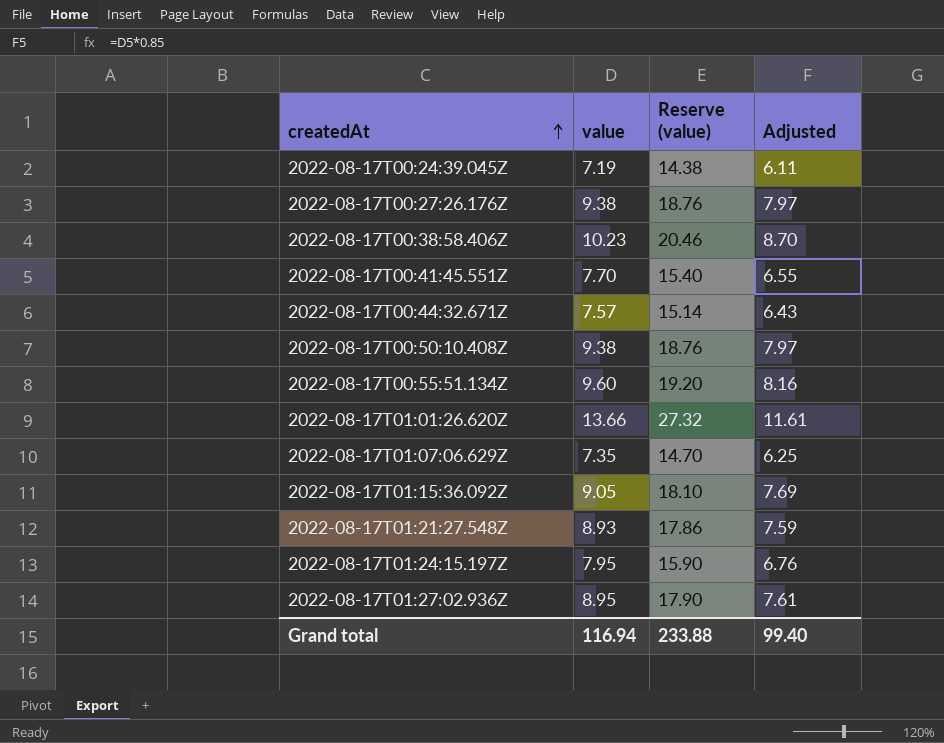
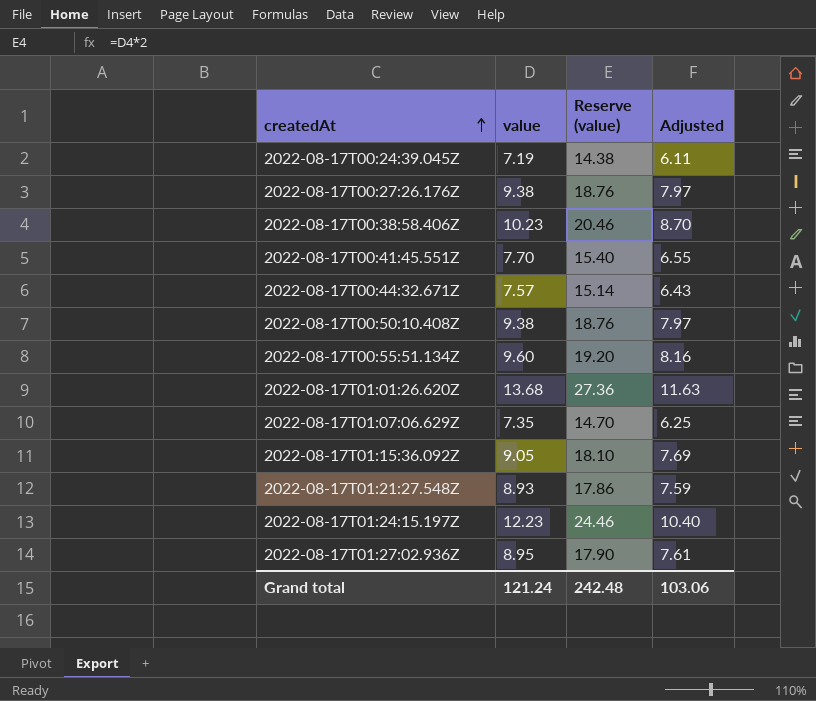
2022-08-17T01:01:26.620Z | value: 13.66 -> 13.68
2022-08-17T01:01:26.620Z | Reserve (value): 27.32 -> 27.36
2022-08-17T01:01:26.620Z | Adjusted: 11.61 -> 11.63
2022-08-17T01:24:15.197Z | value: 7.95 -> 12.23
2022-08-17T01:24:15.197Z | Reserve (value): 15.90 -> 24.46
2022-08-17T01:24:15.197Z | Adjusted: 6.76 -> 10.40
Grand total | value: 116.94 -> 121.24
Grand total | Reserve (value): 233.88 -> 242.48
Grand total | Adjusted: 99.40 -> 103.06

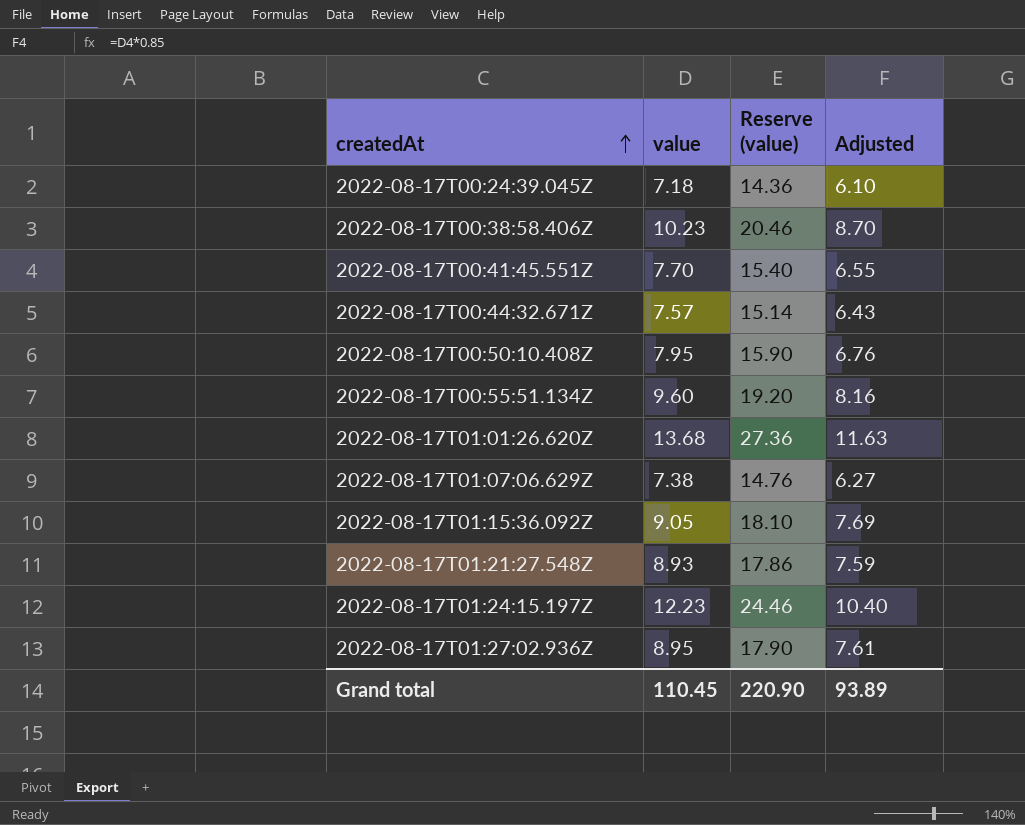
row 2022-08-17T00:27:26.176Z: 9.38 | 18.76 | 7.97 -> none
2022-08-17T00:24:39.045Z | value: 7.19 -> 7.18
2022-08-17T00:24:39.045Z | Reserve (value): 14.38 -> 14.36
2022-08-17T00:24:39.045Z | Adjusted: 6.11 -> 6.10
2022-08-17T00:50:10.408Z | value: 9.38 -> 7.95
2022-08-17T00:50:10.408Z | Reserve (value): 18.76 -> 15.90
2022-08-17T00:50:10.408Z | Adjusted: 7.97 -> 6.76
2022-08-17T01:07:06.629Z | value: 7.35 -> 7.38
2022-08-17T01:07:06.629Z | Reserve (value): 14.70 -> 14.76
2022-08-17T01:07:06.629Z | Adjusted: 6.25 -> 6.27
Grand total | value: 121.24 -> 110.45
Grand total | Reserve (value): 242.48 -> 220.90
Grand total | Adjusted: 103.06 -> 93.89

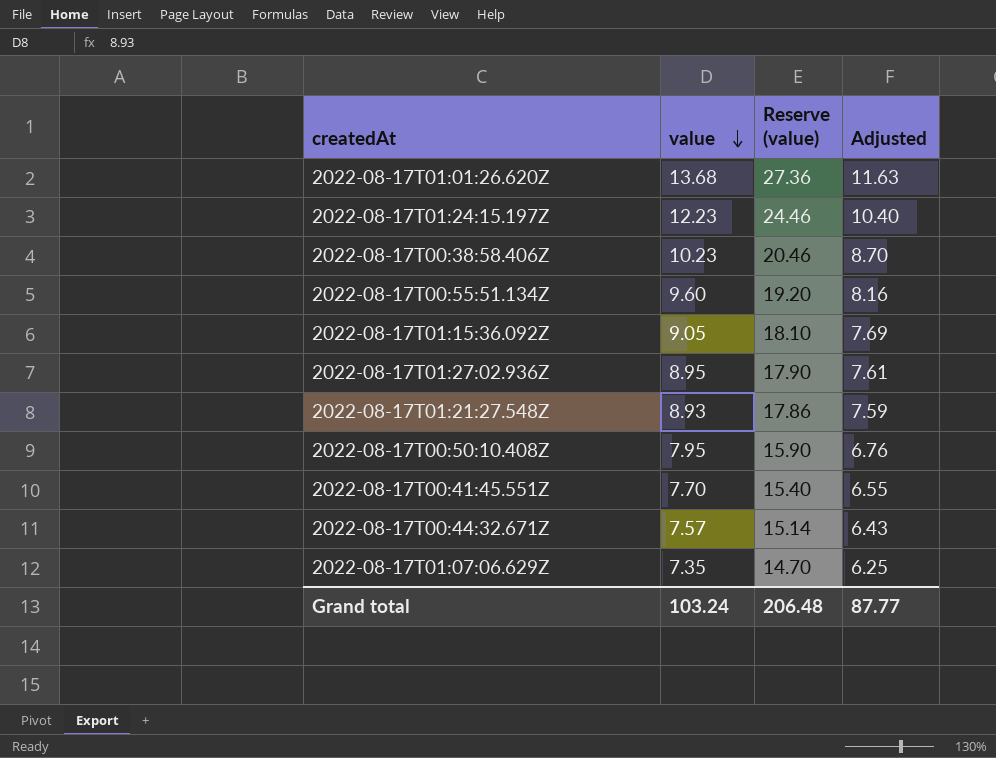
row order: createdAt ascending -> value descending
row 2022-08-17T00:24:39.045Z: 7.18 | 14.36 | 6.10 -> none
2022-08-17T01:07:06.629Z | value: 7.38 -> 7.35
2022-08-17T01:07:06.629Z | Reserve (value): 14.76 -> 14.70
2022-08-17T01:07:06.629Z | Adjusted: 6.27 -> 6.25
Grand total | value: 110.45 -> 103.24
Grand total | Reserve (value): 220.90 -> 206.48
Grand total | Adjusted: 93.89 -> 87.77

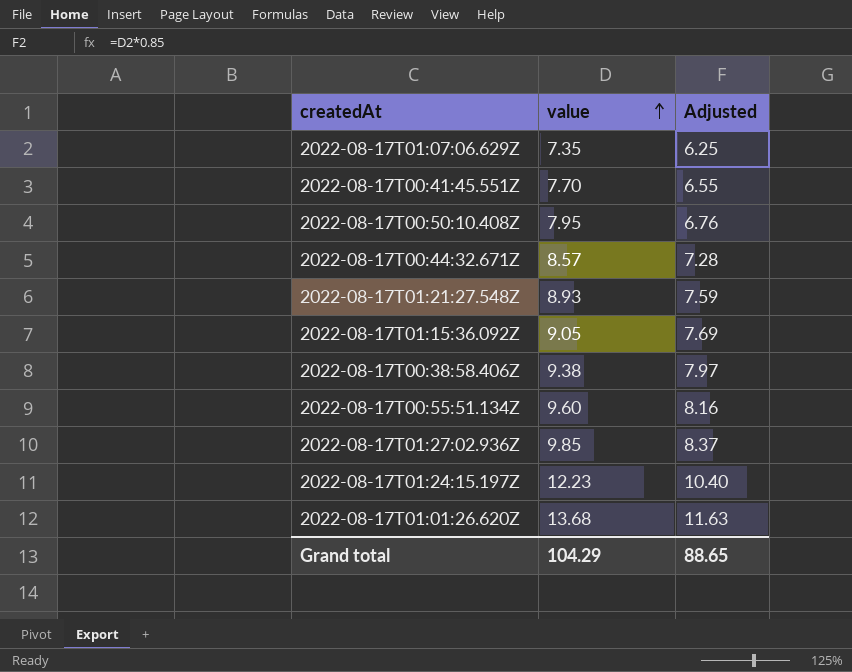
row order: value descending -> value ascending
column Reserve (value) | formula: [value] * 2 -> none
2022-08-17T00:44:32.671Z | value: 7.57 -> 8.57
2022-08-17T00:44:32.671Z | Adjusted: 6.43 -> 7.28
2022-08-17T00:38:58.406Z | value: 10.23 -> 9.38
2022-08-17T00:38:58.406Z | Adjusted: 8.70 -> 7.97
2022-08-17T01:27:02.936Z | value: 8.95 -> 9.85
2022-08-17T01:27:02.936Z | Adjusted: 7.61 -> 8.37
Grand total | value: 103.24 -> 104.29
Grand total | Adjusted: 87.77 -> 88.65

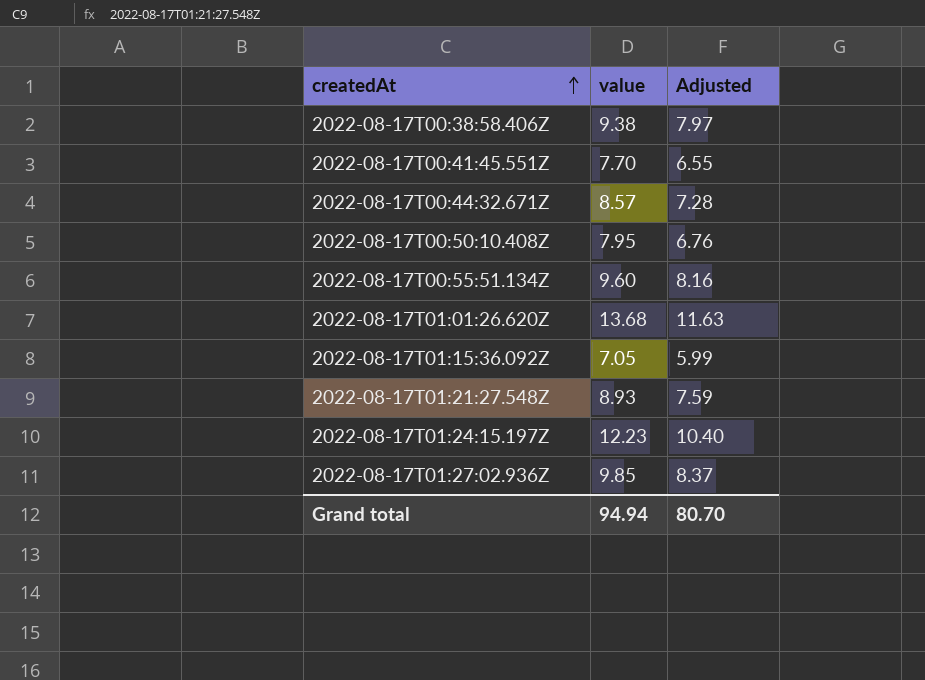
row order: value ascending -> createdAt ascending
row 2022-08-17T01:07:06.629Z: 7.35 | 6.25 -> none
2022-08-17T01:15:36.092Z | value: 9.05 -> 7.05
2022-08-17T01:15:36.092Z | Adjusted: 7.69 -> 5.99
Grand total | value: 104.29 -> 94.94
Grand total | Adjusted: 88.65 -> 80.70

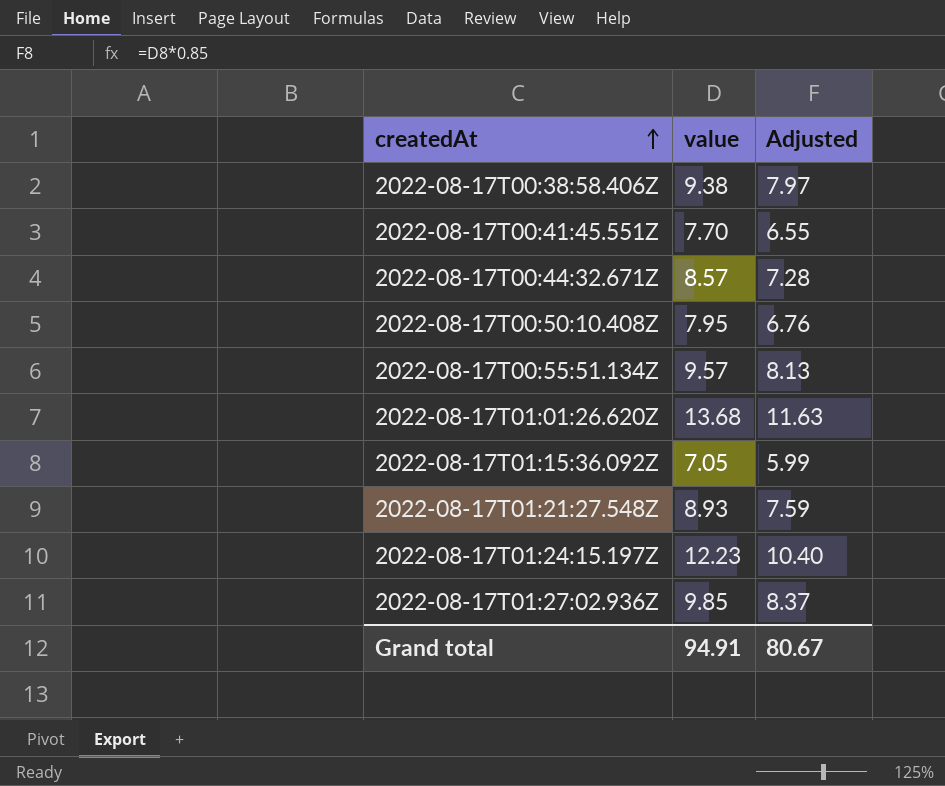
2022-08-17T00:55:51.134Z | value: 9.60 -> 9.57
2022-08-17T00:55:51.134Z | Adjusted: 8.16 -> 8.13
Grand total | value: 94.94 -> 94.91
Grand total | Adjusted: 80.70 -> 80.67

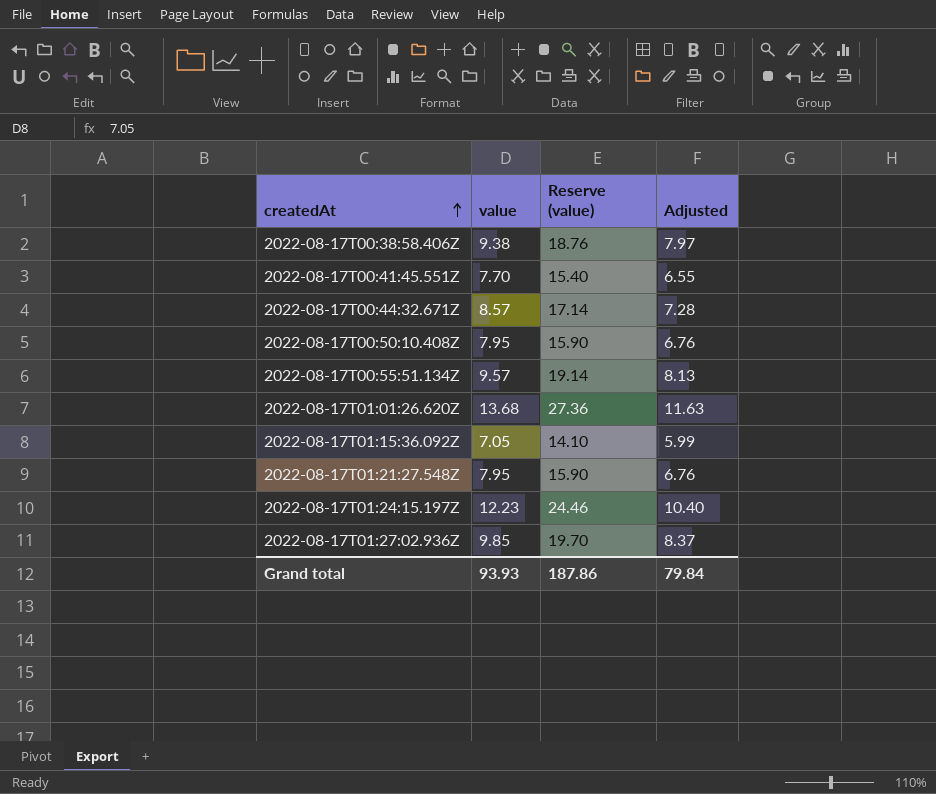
column Reserve (value) | formula: none -> [value] * 2
2022-08-17T01:21:27.548Z | value: 8.93 -> 7.95
2022-08-17T01:21:27.548Z | Adjusted: 7.59 -> 6.76
Grand total | value: 94.91 -> 93.93
Grand total | Adjusted: 80.67 -> 79.84

